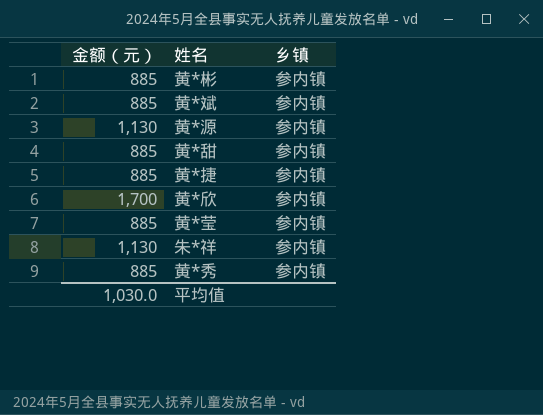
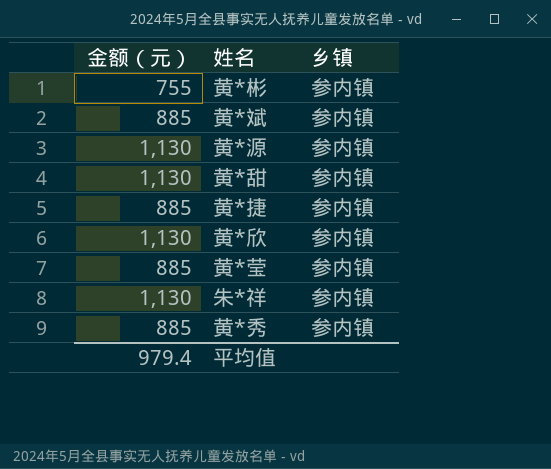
黄*彬 | 金额（元）: 885 -> 755
黄*甜 | 金额（元）: 885 -> 1,130
黄*欣 | 金额（元）: 1,700 -> 1,130
平均值 | 金额（元）: 1,030.0 -> 979.4

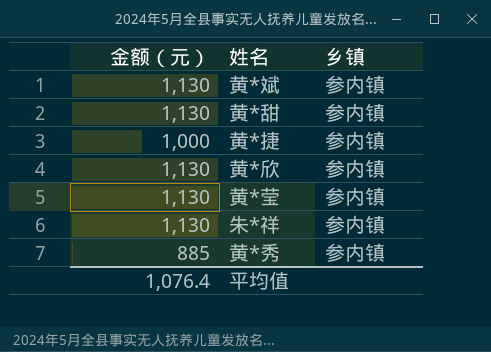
row 黄*彬: 755 | 参内镇 -> none
row 黄*源: 1,130 | 参内镇 -> none
黄*斌 | 金额（元）: 885 -> 1,130
黄*捷 | 金额（元）: 885 -> 1,000
黄*莹 | 金额（元）: 885 -> 1,130
平均值 | 金额（元）: 979.4 -> 1,076.4

